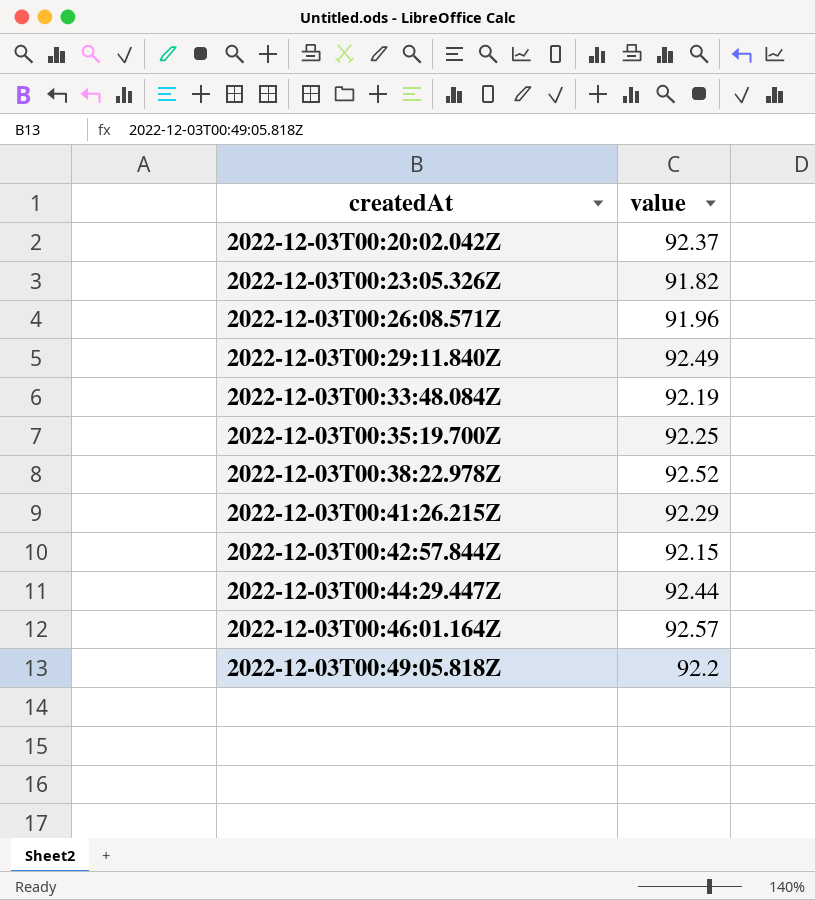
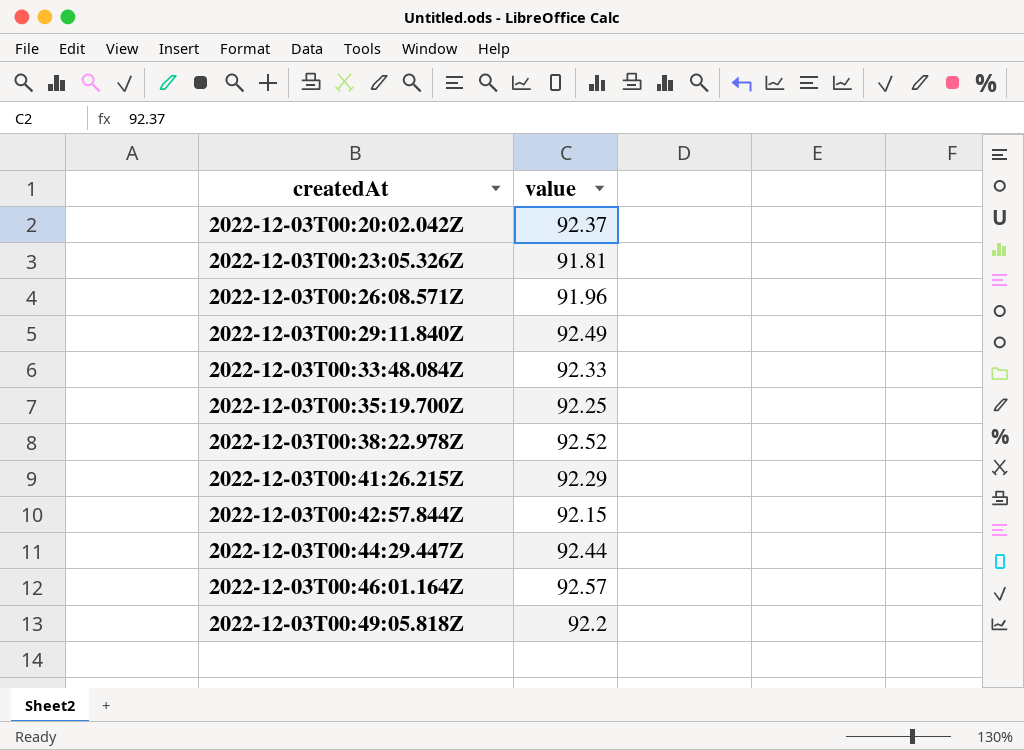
2022-12-03T00:23:05.326Z | value: 91.82 -> 91.81
2022-12-03T00:33:48.084Z | value: 92.19 -> 92.33

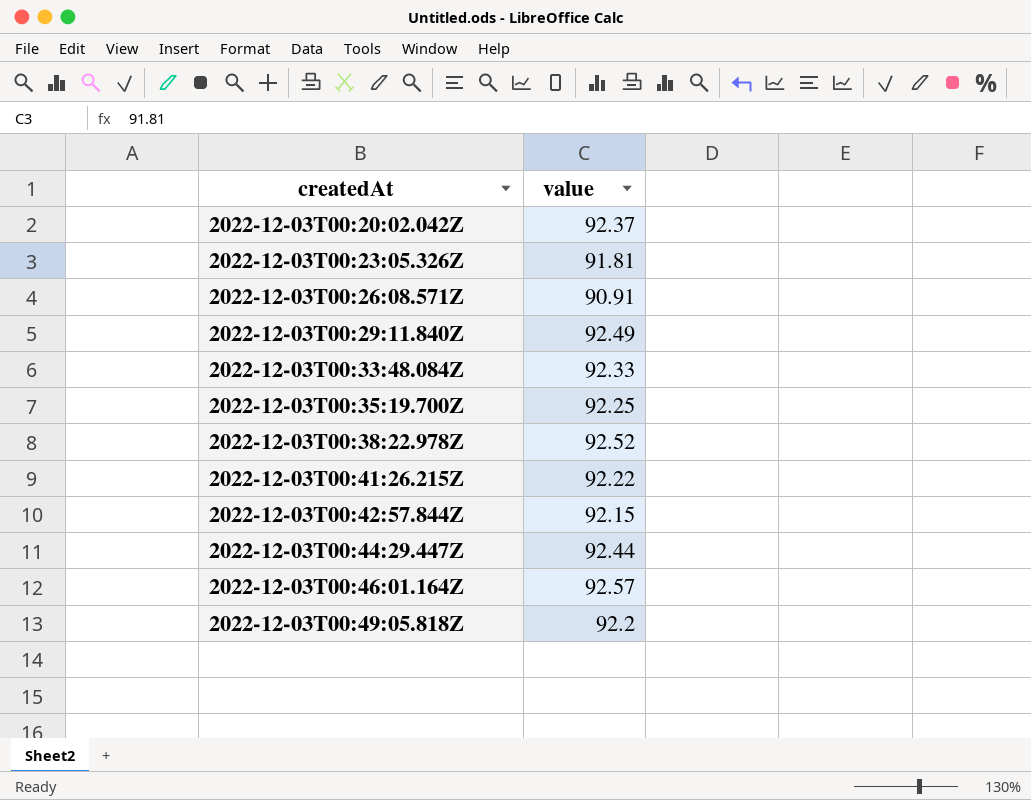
2022-12-03T00:26:08.571Z | value: 91.96 -> 90.91
2022-12-03T00:41:26.215Z | value: 92.29 -> 92.22

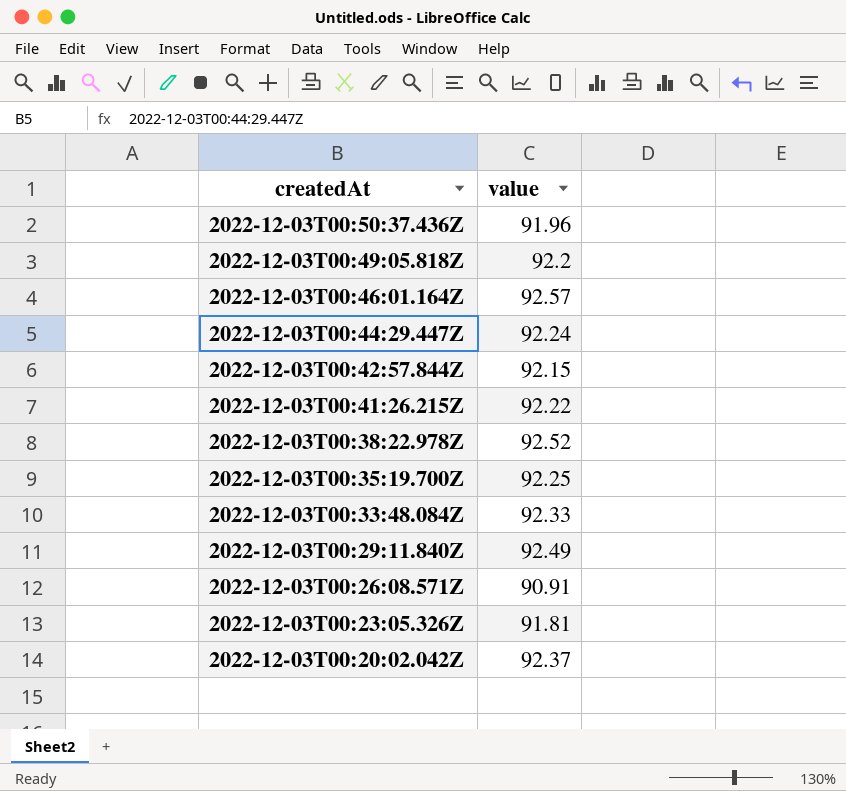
row order: createdAt ascending -> createdAt descending
row 2022-12-03T00:50:37.436Z: none -> 91.96
2022-12-03T00:44:29.447Z | value: 92.44 -> 92.24

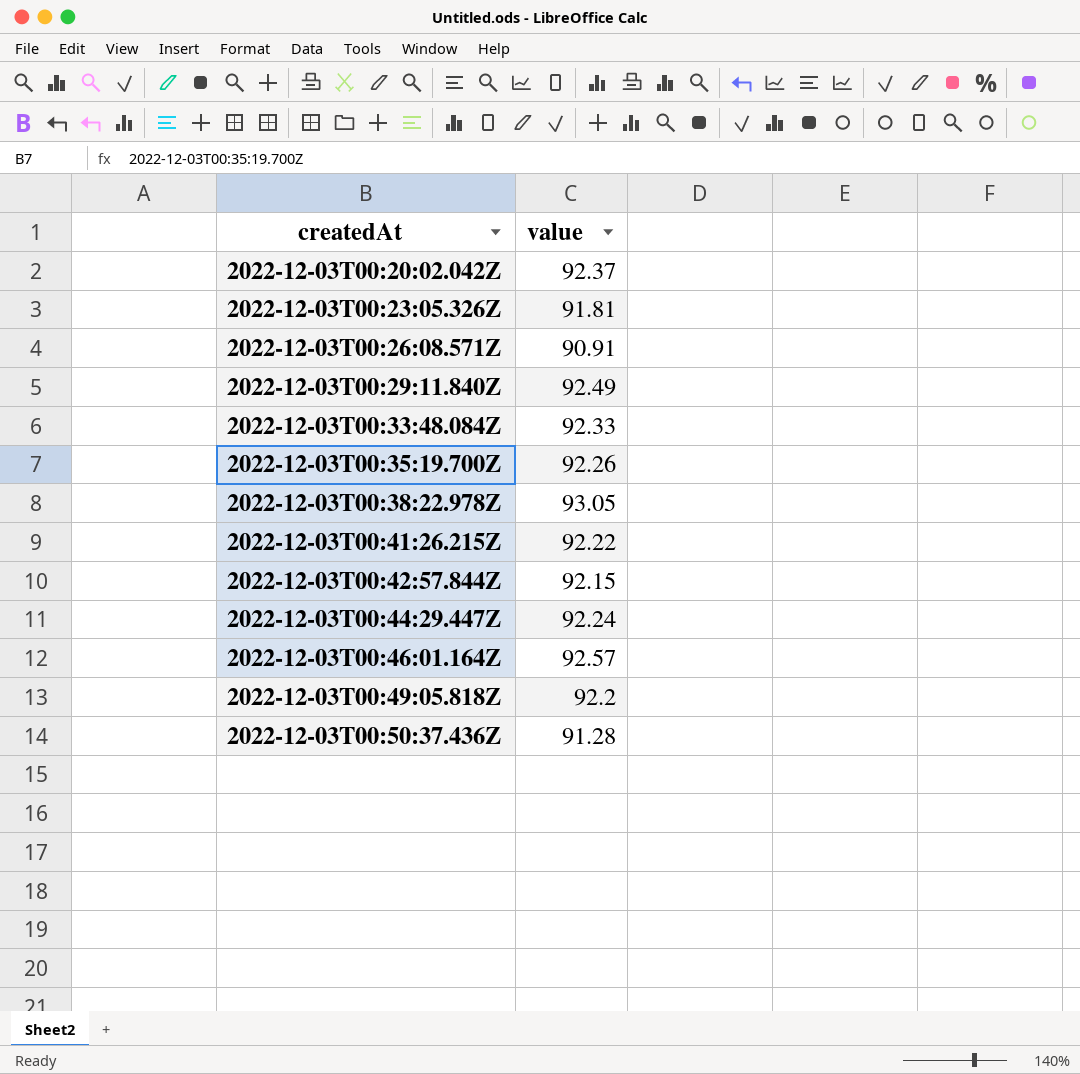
row order: createdAt descending -> createdAt ascending
2022-12-03T00:35:19.700Z | value: 92.25 -> 92.26
2022-12-03T00:38:22.978Z | value: 92.52 -> 93.05
2022-12-03T00:50:37.436Z | value: 91.96 -> 91.28

